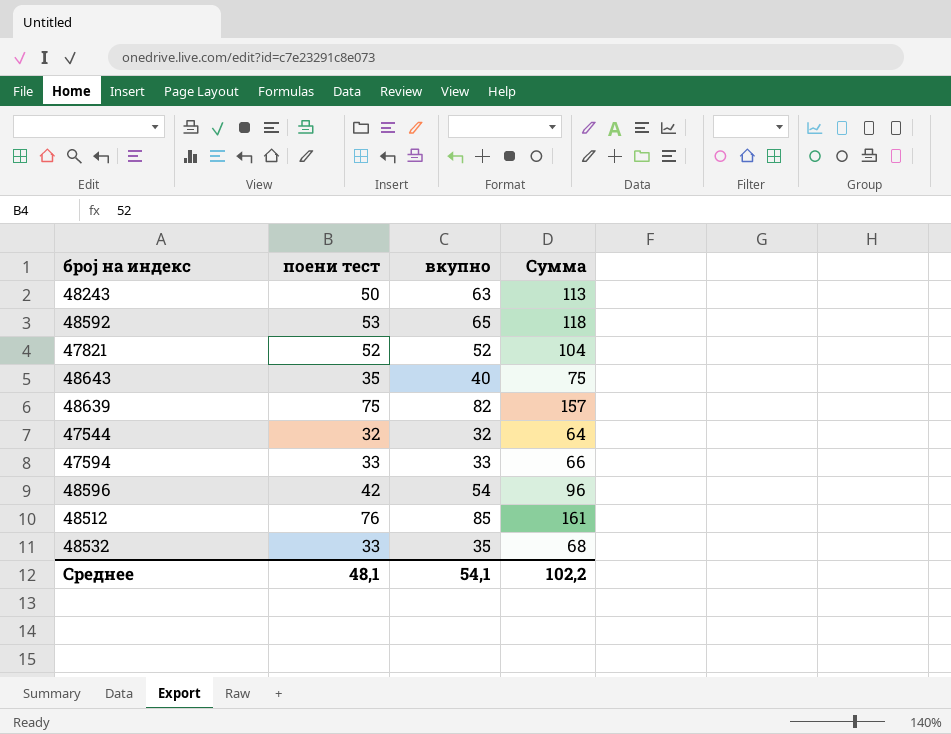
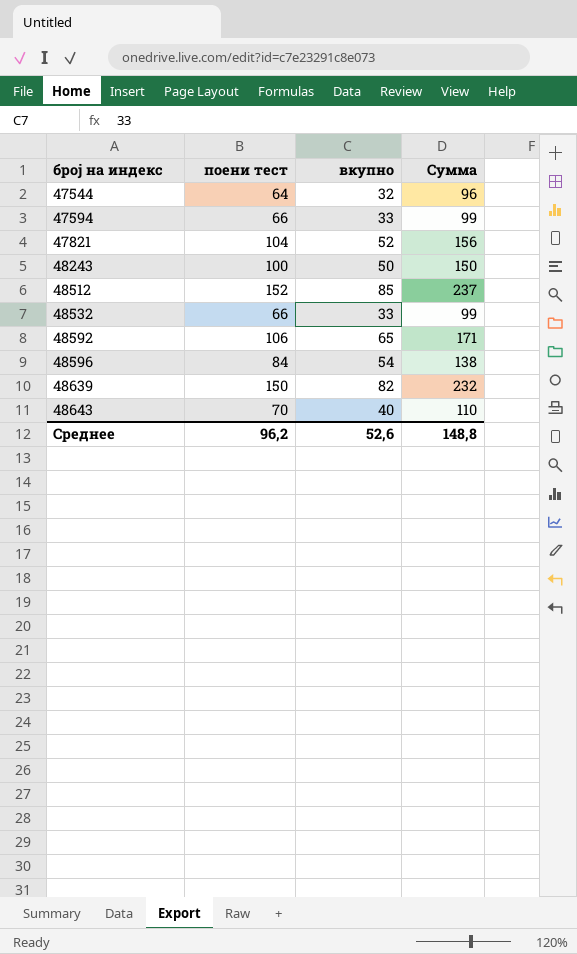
row order: none -> број на индекс ascending
47544 | поени тест: 32 -> 64
47544 | Сумма: 64 -> 96
47594 | поени тест: 33 -> 66
47594 | Сумма: 66 -> 99
47821 | поени тест: 52 -> 104
47821 | Сумма: 104 -> 156
48243 | поени тест: 50 -> 100
48243 | вкупно: 63 -> 50
48243 | Сумма: 113 -> 150
48512 | поени тест: 76 -> 152
48512 | Сумма: 161 -> 237
48532 | поени тест: 33 -> 66
48532 | вкупно: 35 -> 33
48532 | Сумма: 68 -> 99
48592 | поени тест: 53 -> 106
48592 | Сумма: 118 -> 171
48596 | поени тест: 42 -> 84
48596 | Сумма: 96 -> 138
48639 | поени тест: 75 -> 150
48639 | Сумма: 157 -> 232
48643 | поени тест: 35 -> 70
48643 | Сумма: 75 -> 110
Среднее | поени тест: 48,1 -> 96,2
Среднее | вкупно: 54,1 -> 52,6
Среднее | Сумма: 102,2 -> 148,8

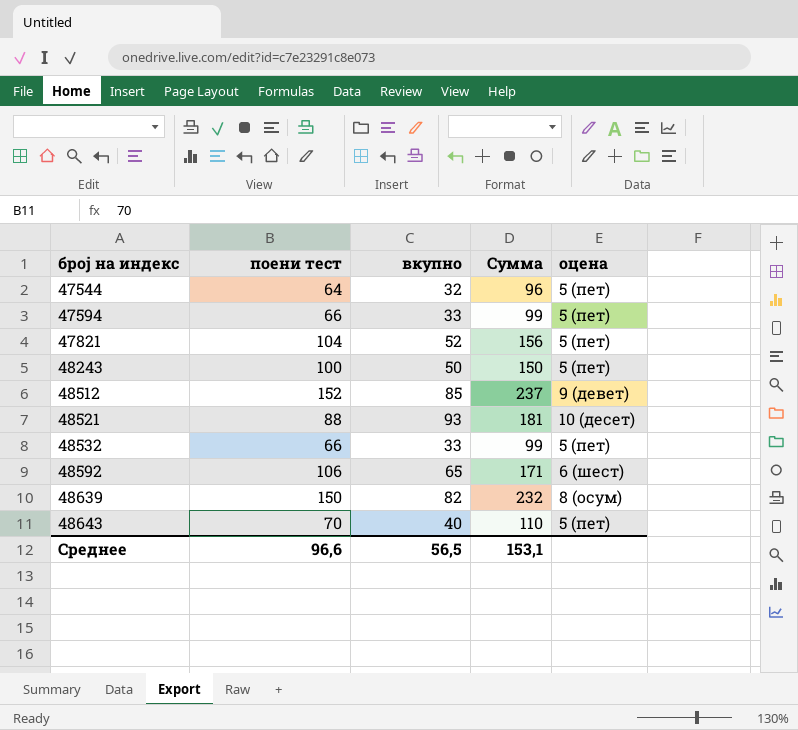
column оцена | position: none -> 5
row 48596: 84 | 54 | 138 -> none
row 48521: none -> 88 | 93 | 181 | 10 (десет)
Среднее | поени тест: 96,2 -> 96,6
Среднее | вкупно: 52,6 -> 56,5
Среднее | Сумма: 148,8 -> 153,1

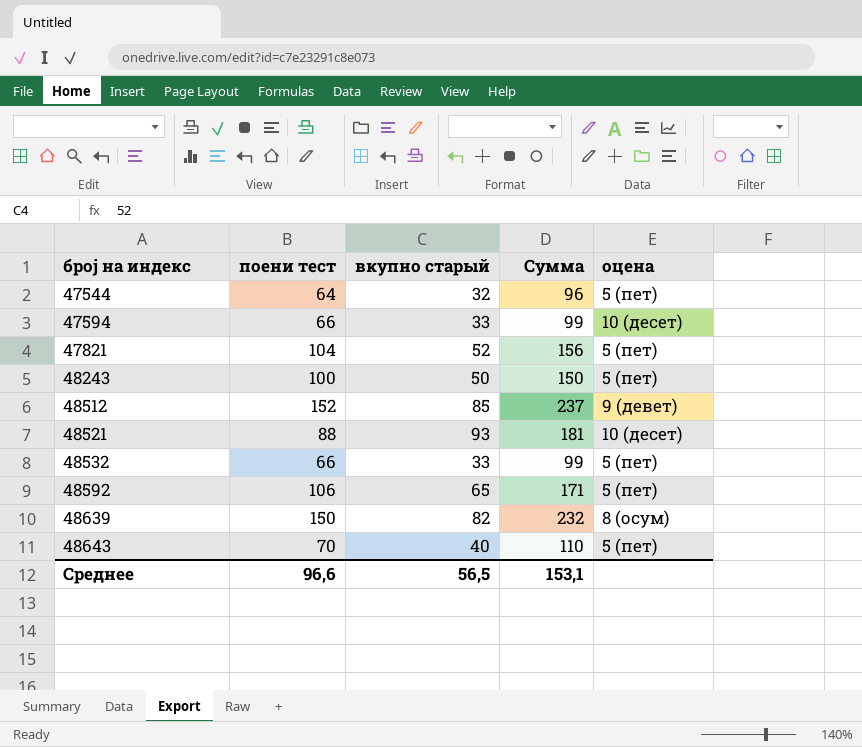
column name: вкупно -> вкупно старый
47594 | оцена: 5 (пет) -> 10 (десет)
48592 | оцена: 6 (шест) -> 5 (пет)

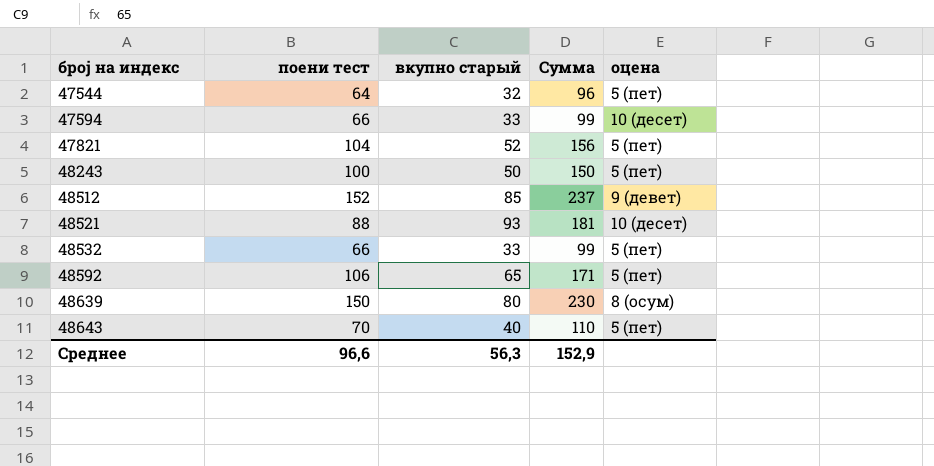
48639 | вкупно старый: 82 -> 80
48639 | Сумма: 232 -> 230
Среднее | вкупно старый: 56,5 -> 56,3
Среднее | Сумма: 153,1 -> 152,9

